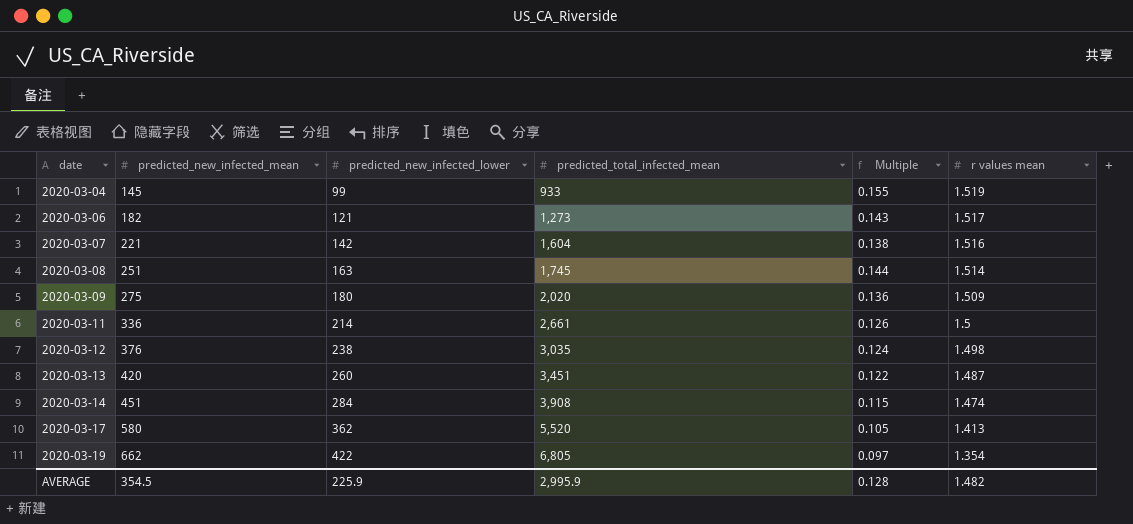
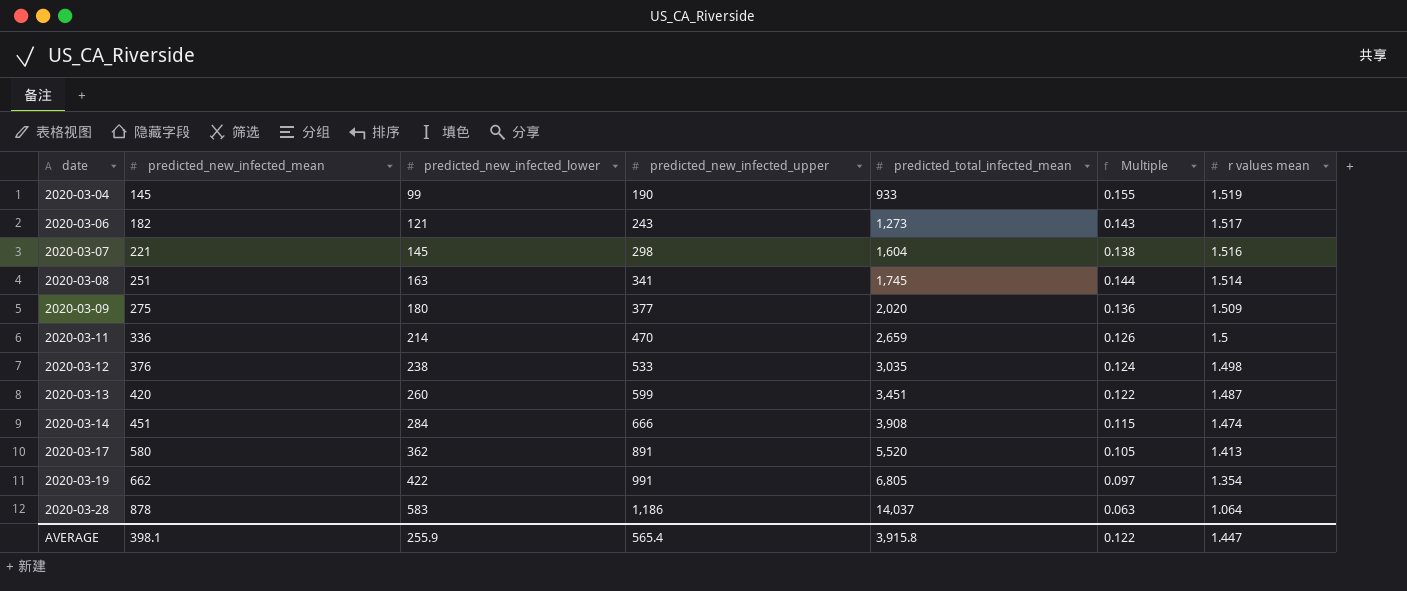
column predicted_new_infected_upper | position: none -> 4
2020-03-07 | predicted_new_infected_lower: 142 -> 145
2020-03-11 | predicted_total_infected_mean: 2,661 -> 2,659
row 2020-03-28: none -> 878 | 583 | 1,186 | 14,037 | 0.063 | 1.064
AVERAGE | predicted_new_infected_mean: 354.5 -> 398.1
AVERAGE | predicted_new_infected_lower: 225.9 -> 255.9
AVERAGE | predicted_total_infected_mean: 2,995.9 -> 3,915.8
AVERAGE | Multiple: 0.128 -> 0.122
AVERAGE | r values mean: 1.482 -> 1.447

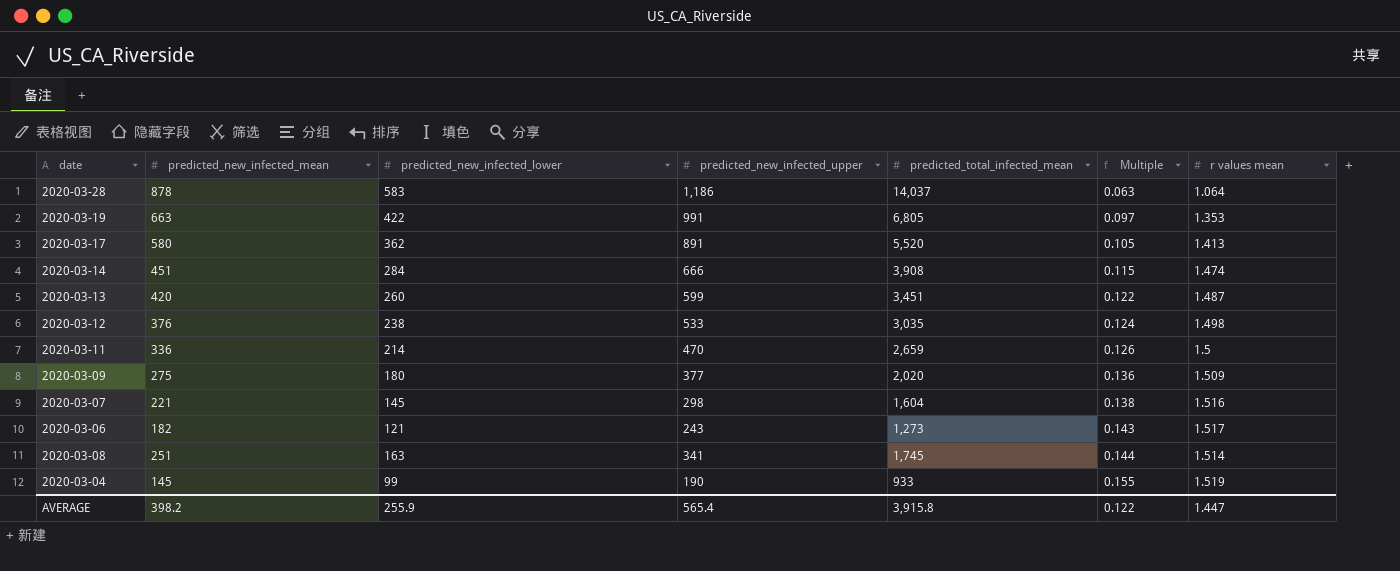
row order: date ascending -> Multiple ascending
2020-03-19 | predicted_new_infected_mean: 662 -> 663
2020-03-19 | r values mean: 1.354 -> 1.353
AVERAGE | predicted_new_infected_mean: 398.1 -> 398.2

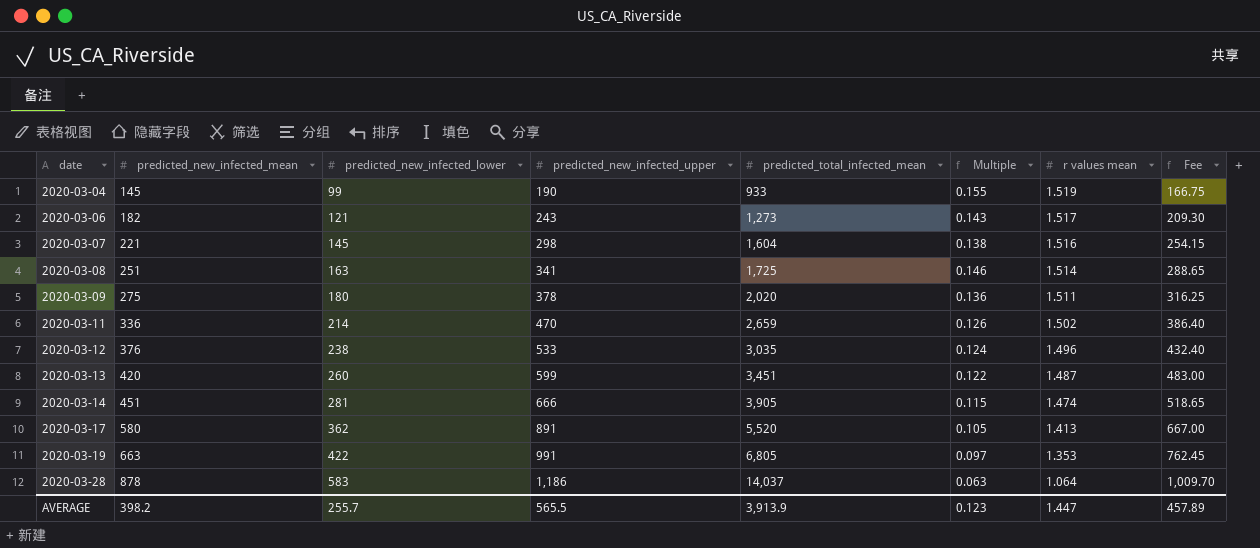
row order: Multiple ascending -> date ascending
column Fee | formula: none -> [predicted_new_infected_mean] * 1.15
2020-03-08 | predicted_total_infected_mean: 1,745 -> 1,725
2020-03-08 | Multiple: 0.144 -> 0.146
2020-03-09 | predicted_new_infected_upper: 377 -> 378
2020-03-09 | r values mean: 1.509 -> 1.511
2020-03-11 | r values mean: 1.5 -> 1.502
2020-03-12 | r values mean: 1.498 -> 1.496
2020-03-14 | predicted_new_infected_lower: 284 -> 281
2020-03-14 | predicted_total_infected_mean: 3,908 -> 3,905
AVERAGE | predicted_new_infected_lower: 255.9 -> 255.7
AVERAGE | predicted_new_infected_upper: 565.4 -> 565.5
AVERAGE | predicted_total_infected_mean: 3,915.8 -> 3,913.9
AVERAGE | Multiple: 0.122 -> 0.123

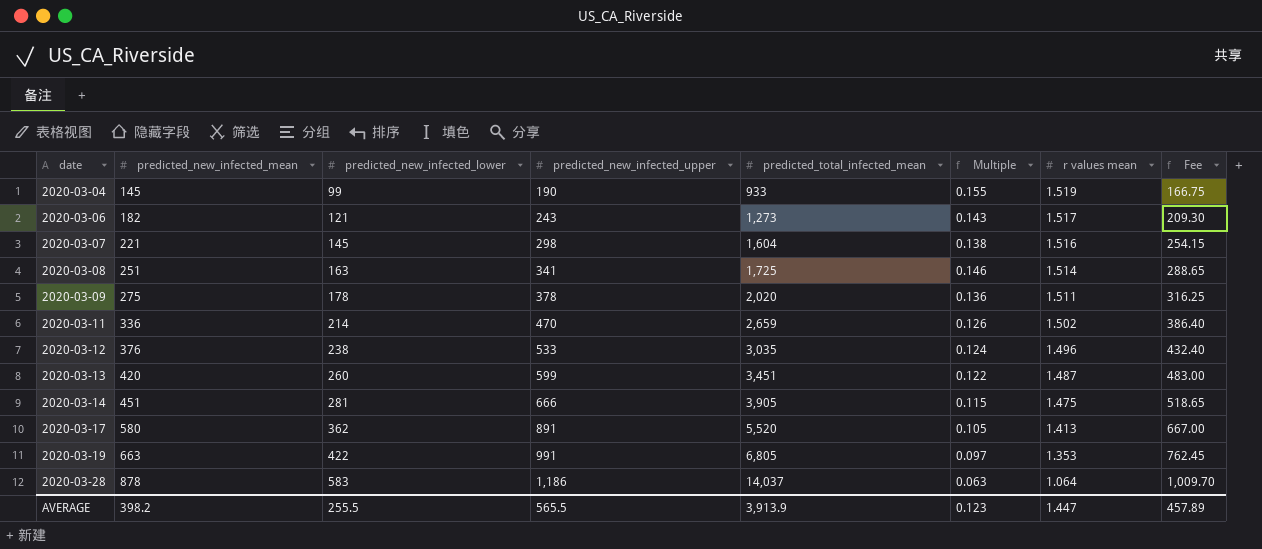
2020-03-09 | predicted_new_infected_lower: 180 -> 178
2020-03-14 | r values mean: 1.474 -> 1.475
AVERAGE | predicted_new_infected_lower: 255.7 -> 255.5

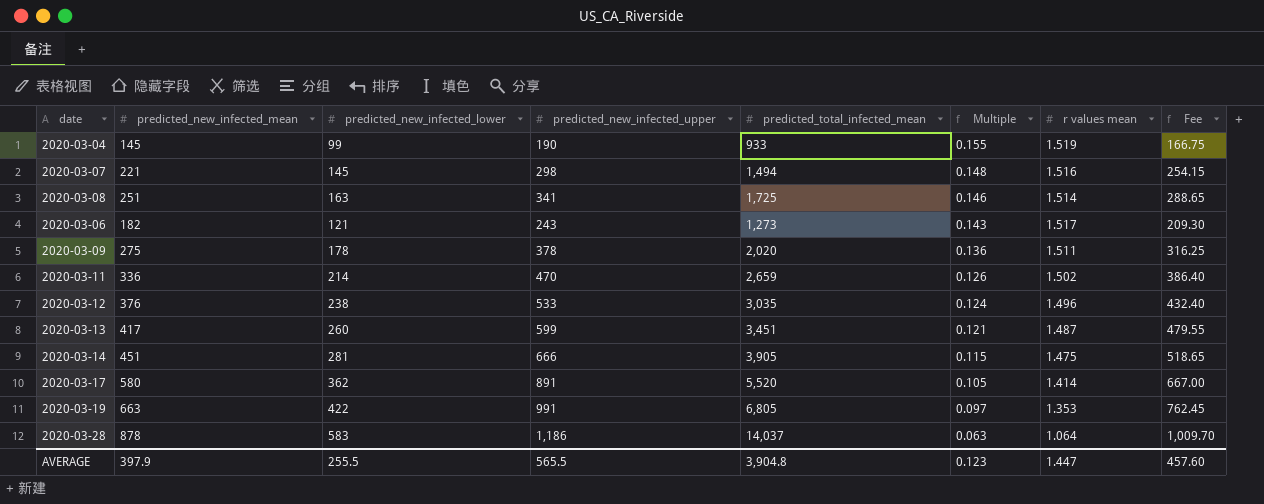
row order: date ascending -> Multiple descending
2020-03-07 | predicted_total_infected_mean: 1,604 -> 1,494
2020-03-07 | Multiple: 0.138 -> 0.148
2020-03-13 | predicted_new_infected_mean: 420 -> 417
2020-03-13 | Multiple: 0.122 -> 0.121
2020-03-13 | Fee: 483.00 -> 479.55
2020-03-17 | r values mean: 1.413 -> 1.414
AVERAGE | predicted_new_infected_mean: 398.2 -> 397.9
AVERAGE | predicted_total_infected_mean: 3,913.9 -> 3,904.8
AVERAGE | Fee: 457.89 -> 457.60

